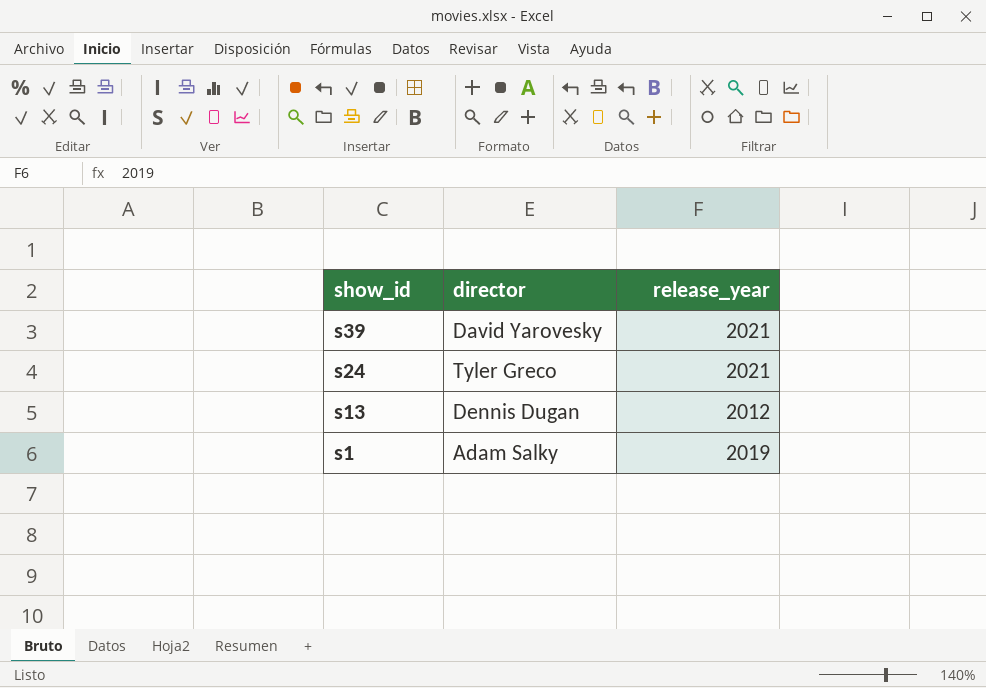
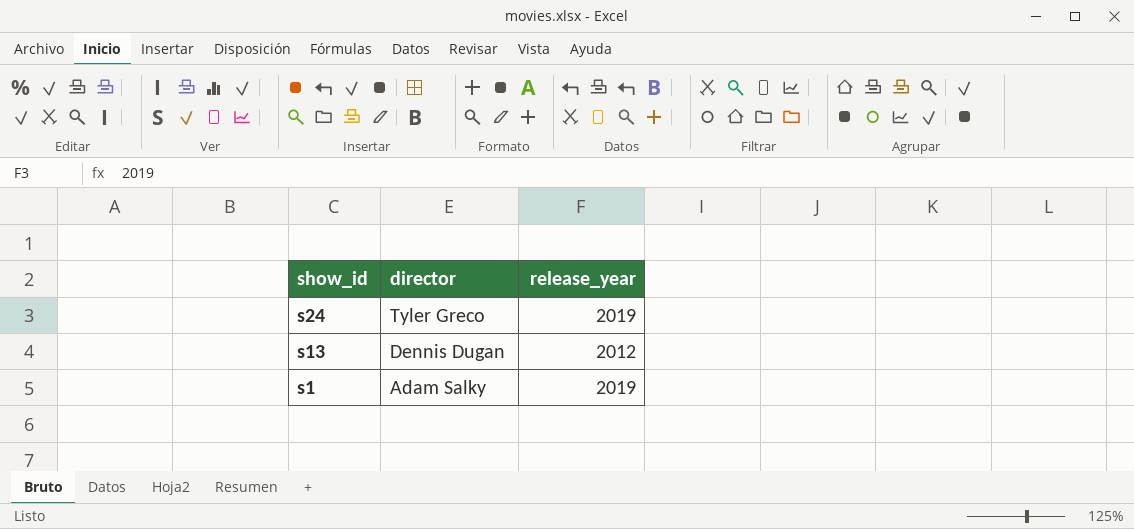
row s39: David Yarovesky | 2021 -> none
s24 | release_year: 2021 -> 2019

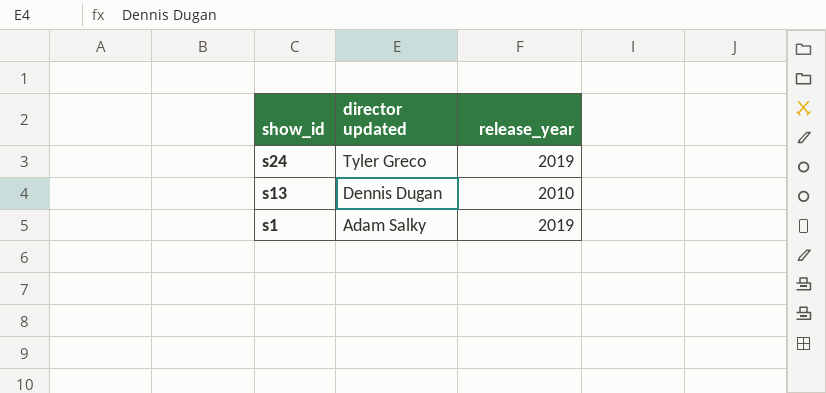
column name: director -> director updated
s13 | release_year: 2012 -> 2010

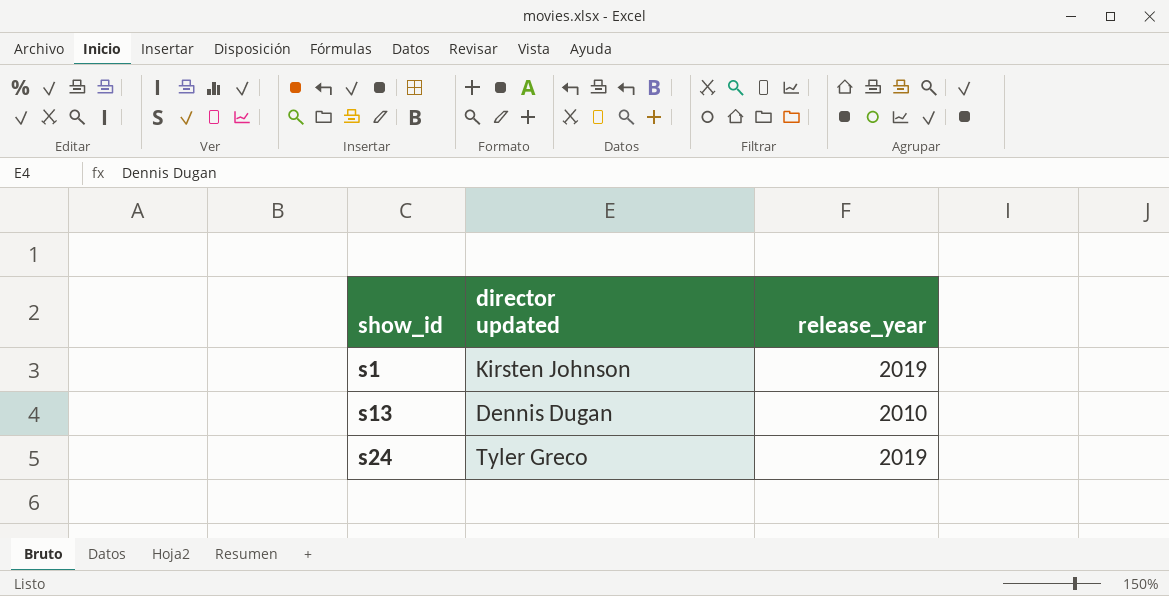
row order: show_id descending -> show_id ascending
s1 | director updated: Adam Salky -> Kirsten Johnson

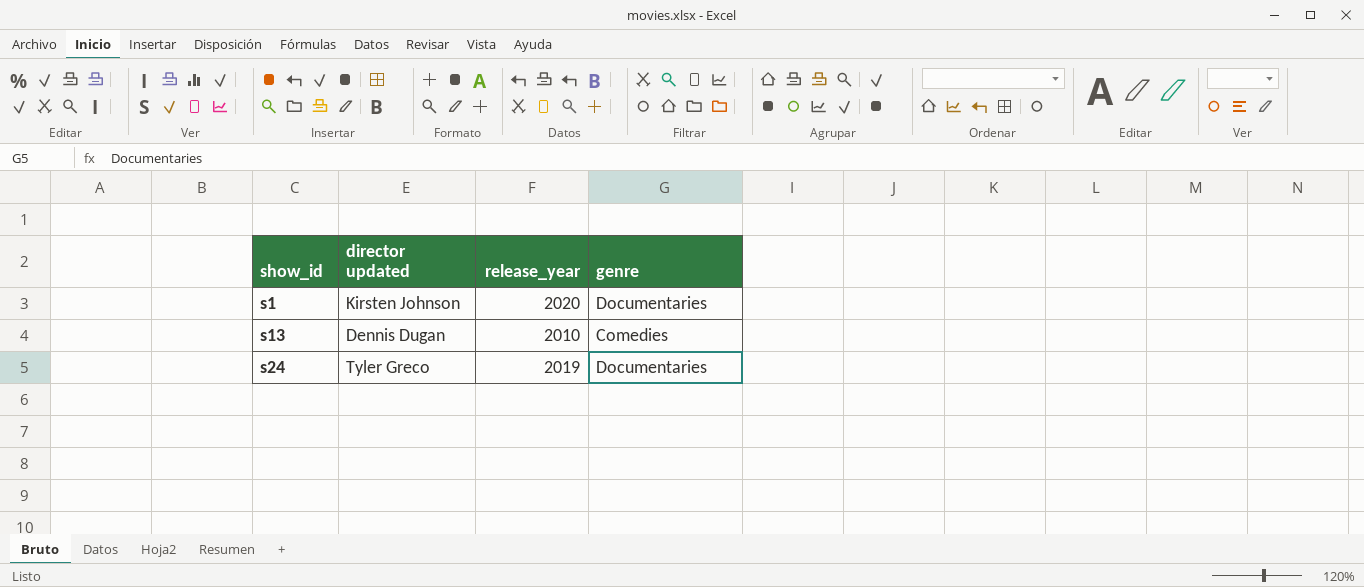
column genre | position: none -> 4
s1 | release_year: 2019 -> 2020

